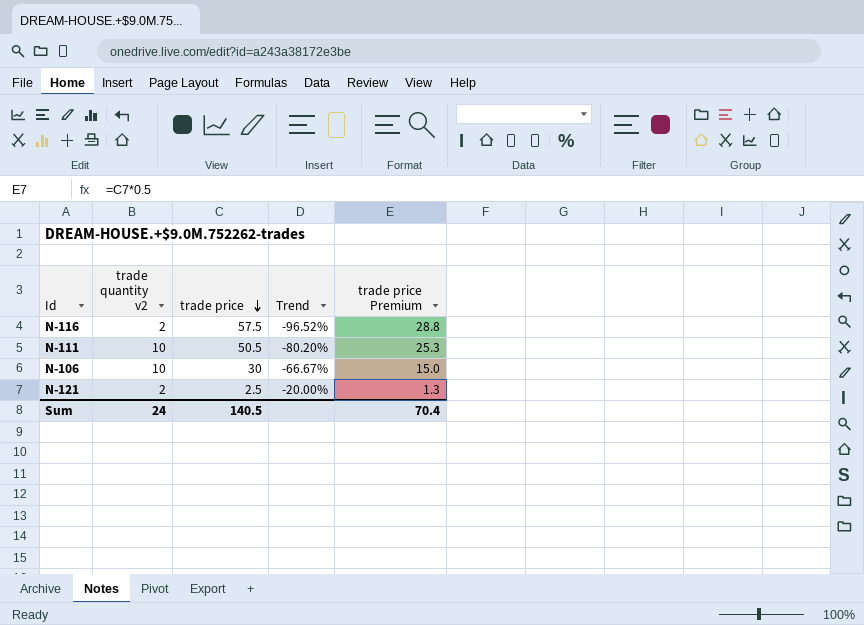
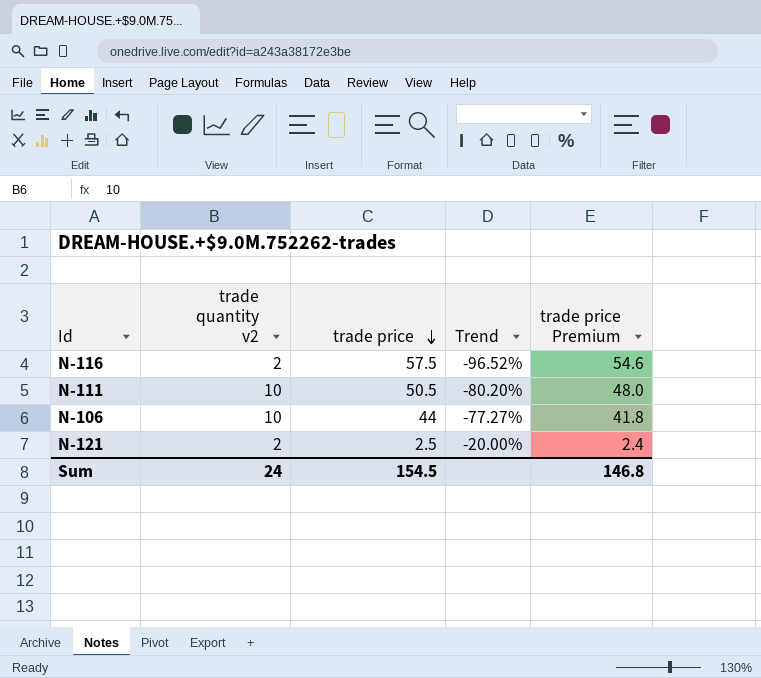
column trade price Premium | formula: [trade price] * 0.5 -> [trade price] * 0.95
N-106 | trade price: 30 -> 44
N-106 | Trend: -66.67% -> -77.27%
Sum | trade price: 140.5 -> 154.5
Sum | trade price Premium: 70.4 -> 146.8

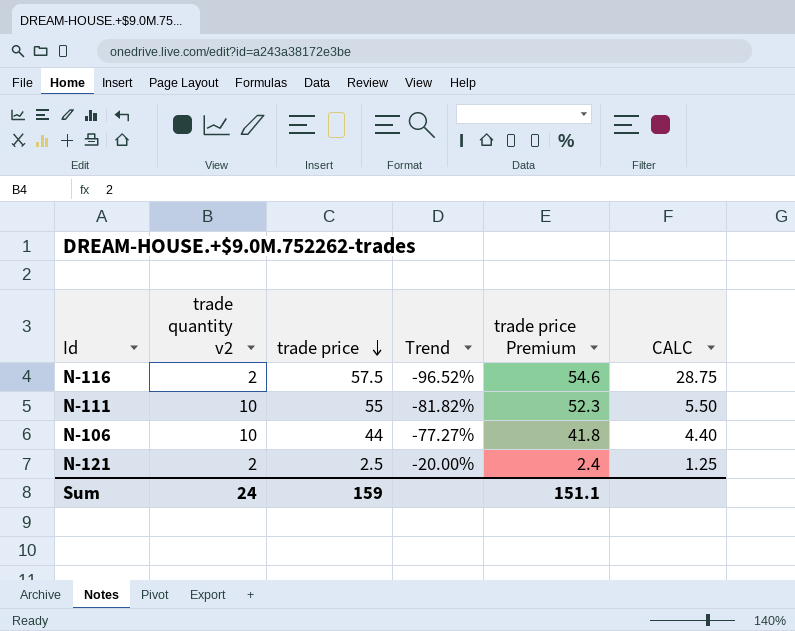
column CALC | formula: none -> [trade price] / [trade quantity v2]
N-111 | trade price: 50.5 -> 55
N-111 | Trend: -80.20% -> -81.82%
N-111 | trade price Premium: 48.0 -> 52.3
Sum | trade price: 154.5 -> 159
Sum | trade price Premium: 146.8 -> 151.1

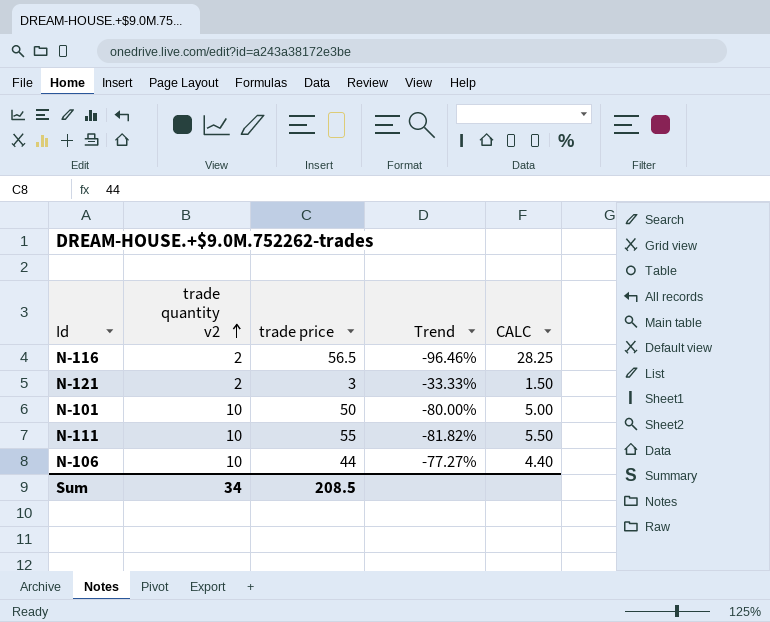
row order: trade price descending -> trade quantity v2 ascending
column trade price Premium | formula: [trade price] * 0.95 -> none
N-116 | trade price: 57.5 -> 56.5
N-116 | Trend: -96.52% -> -96.46%
N-116 | CALC: 28.75 -> 28.25
N-121 | trade price: 2.5 -> 3
N-121 | Trend: -20.00% -> -33.33%
N-121 | CALC: 1.25 -> 1.50
row N-101: none -> 10 | 50 | -80.00% | 5.00
Sum | trade quantity v2: 24 -> 34
Sum | trade price: 159 -> 208.5

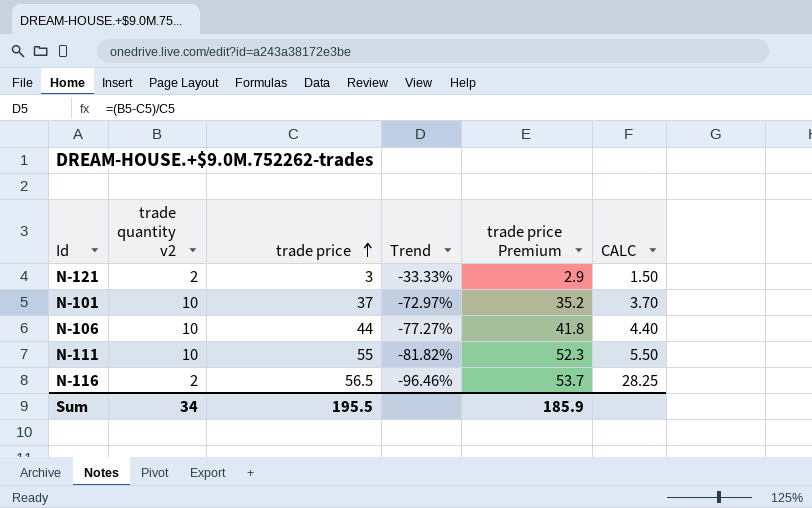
row order: trade quantity v2 ascending -> trade price ascending
column trade price Premium | formula: none -> [trade price] * 0.95
N-101 | trade price: 50 -> 37
N-101 | Trend: -80.00% -> -72.97%
N-101 | CALC: 5.00 -> 3.70
Sum | trade price: 208.5 -> 195.5

